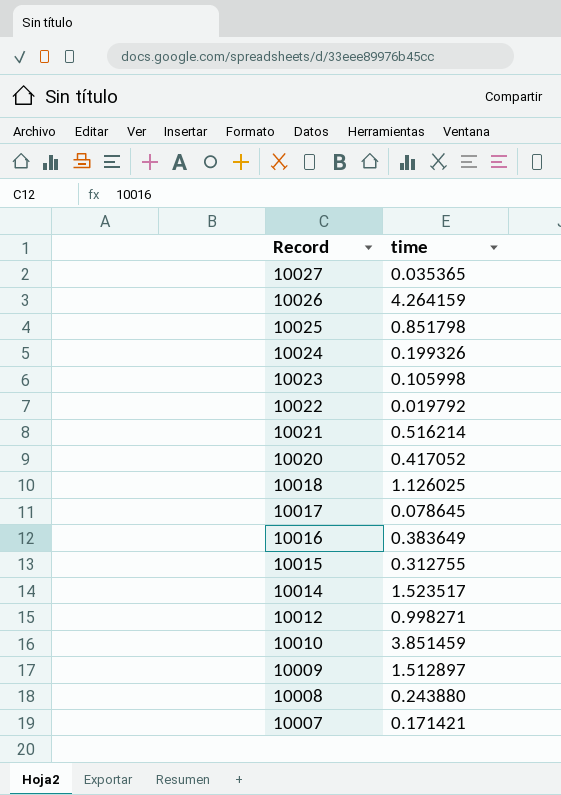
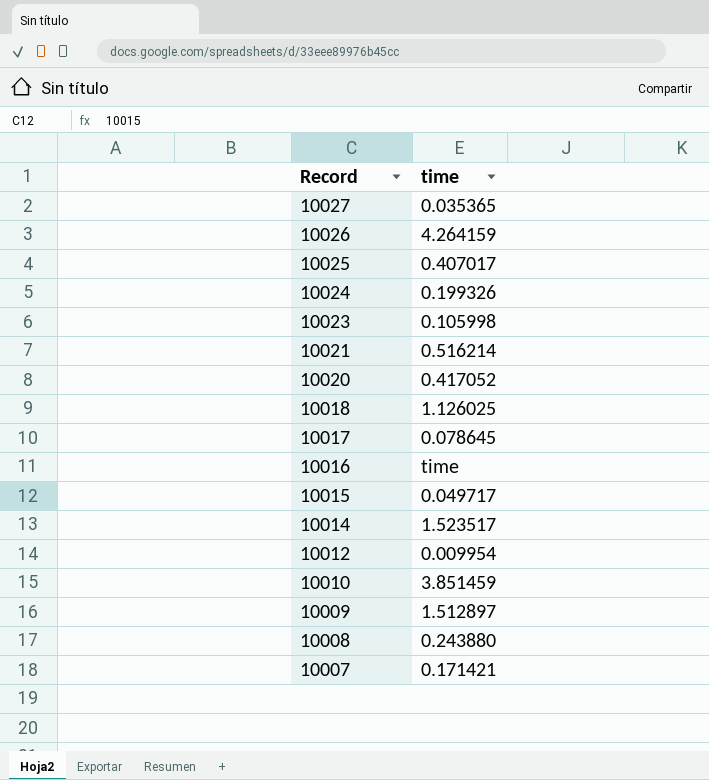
row 10022: 0.019792 -> none
10025 | time: 0.851798 -> 0.407017
10016 | time: 0.383649 -> time
10015 | time: 0.312755 -> 0.049717
10012 | time: 0.998271 -> 0.009954

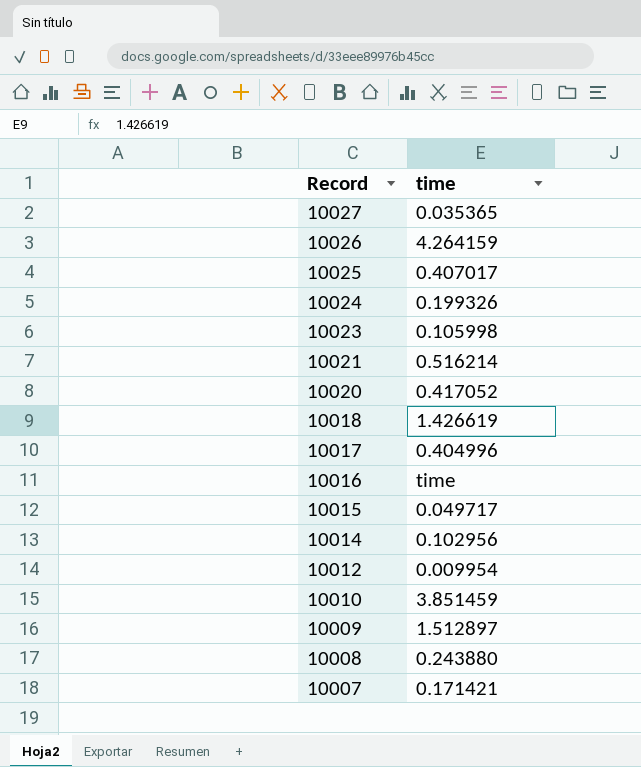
10018 | time: 1.126025 -> 1.426619
10017 | time: 0.078645 -> 0.404996
10014 | time: 1.523517 -> 0.102956

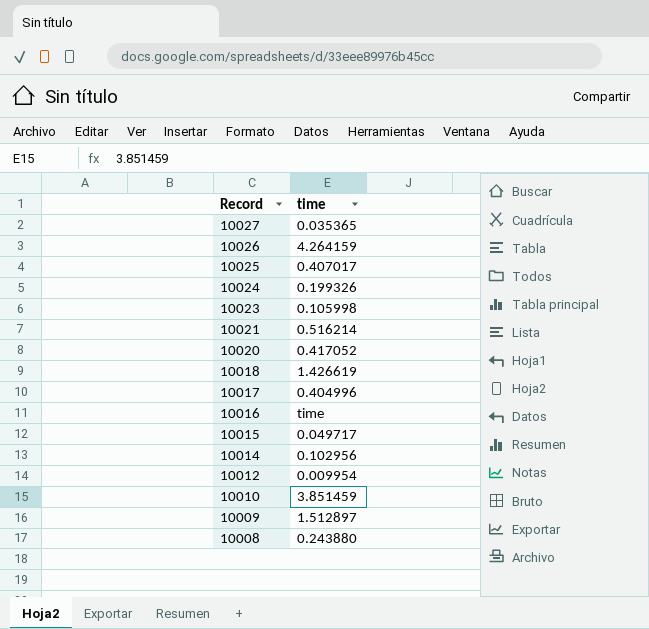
row 10007: 0.171421 -> none

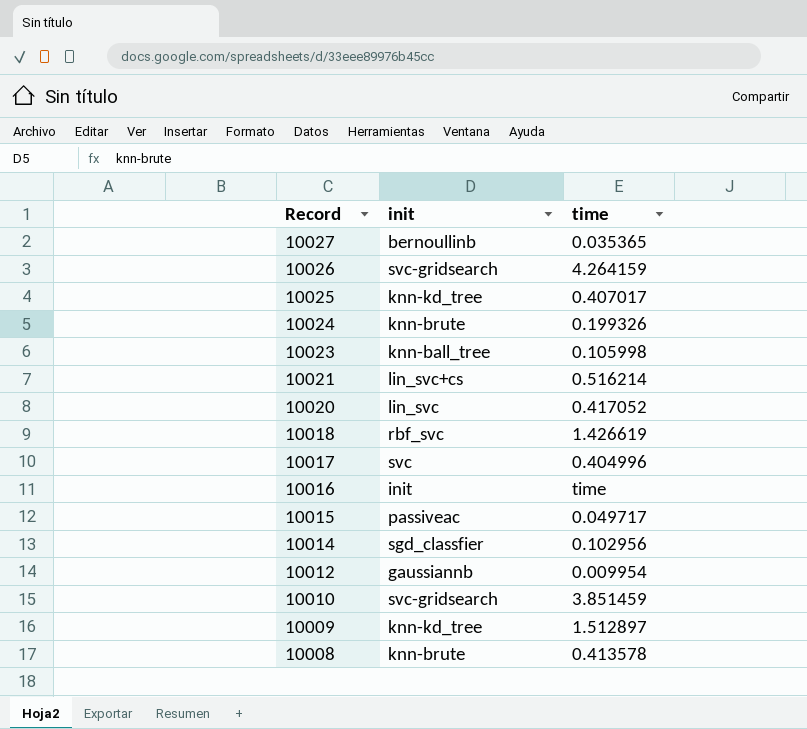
column init | position: none -> 2
10008 | time: 0.243880 -> 0.413578

